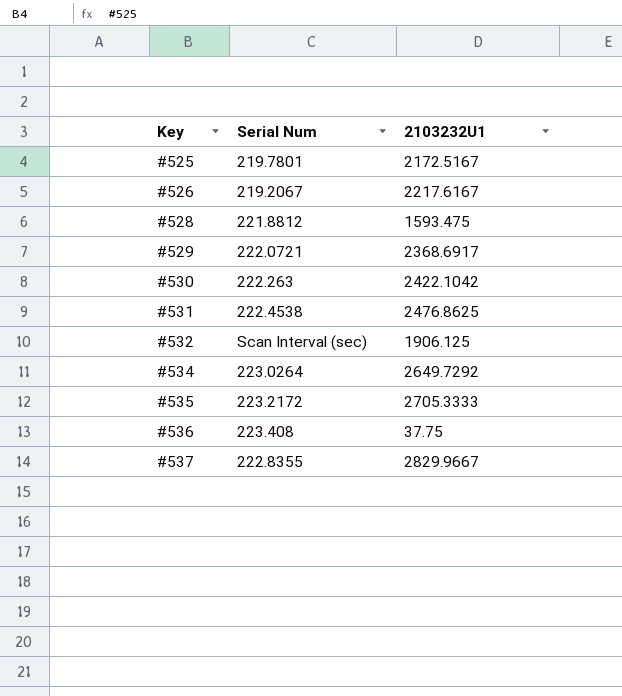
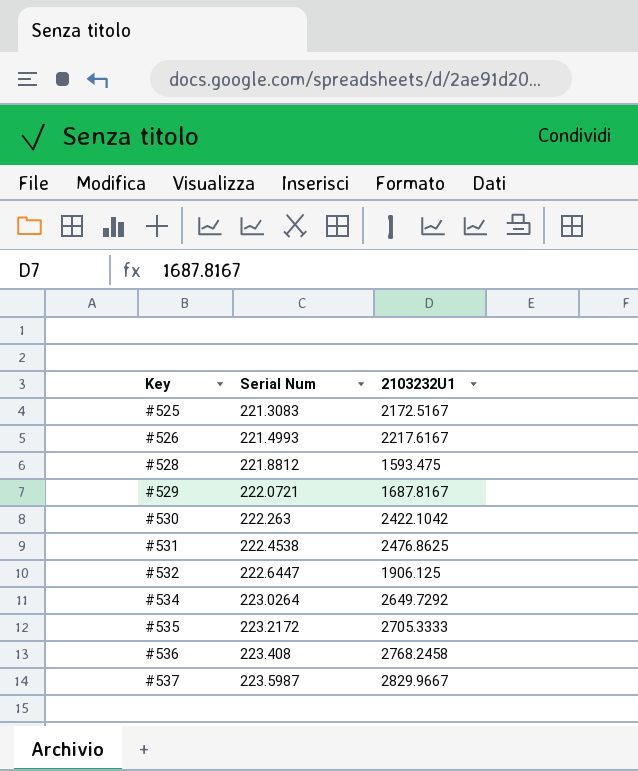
#525 | Serial Num: 219.7801 -> 221.3083
#526 | Serial Num: 219.2067 -> 221.4993
#529 | 2103232U1: 2368.6917 -> 1687.8167
#532 | Serial Num: Scan Interval (sec) -> 222.6447
#536 | 2103232U1: 37.75 -> 2768.2458
#537 | Serial Num: 222.8355 -> 223.5987

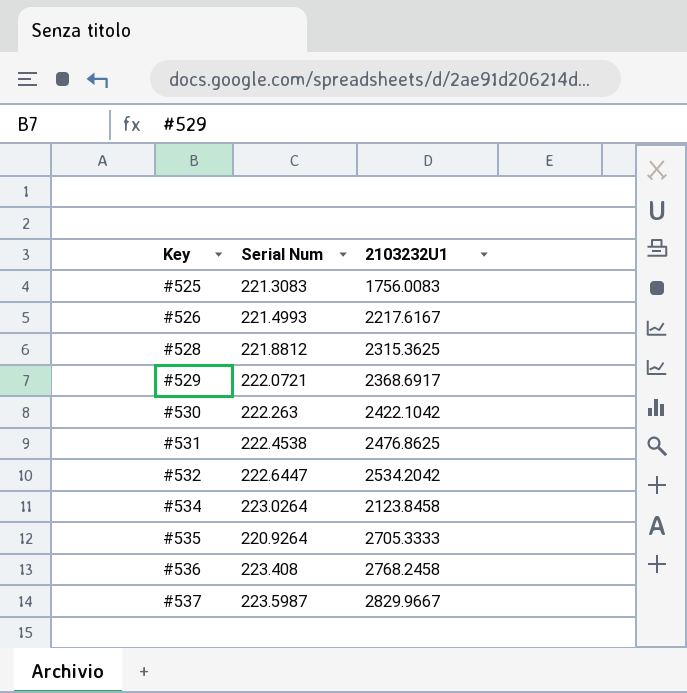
#525 | 2103232U1: 2172.5167 -> 1756.0083
#528 | 2103232U1: 1593.475 -> 2315.3625
#529 | 2103232U1: 1687.8167 -> 2368.6917
#532 | 2103232U1: 1906.125 -> 2534.2042
#534 | 2103232U1: 2649.7292 -> 2123.8458
#535 | Serial Num: 223.2172 -> 220.9264

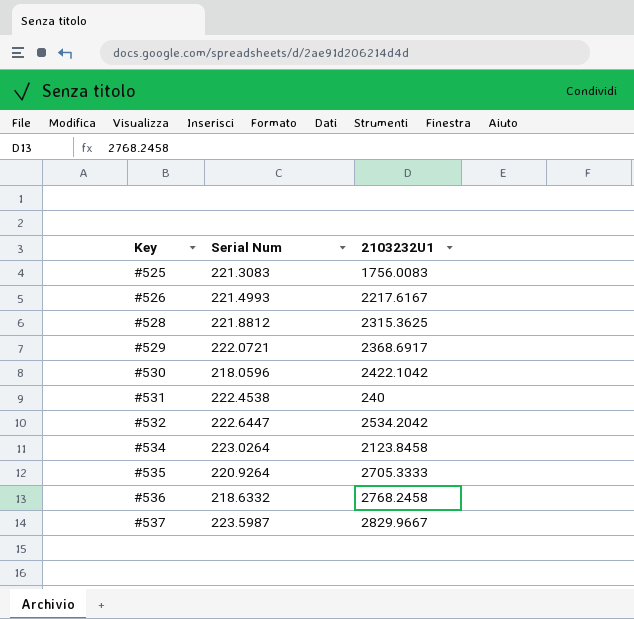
#530 | Serial Num: 222.263 -> 218.0596
#531 | 2103232U1: 2476.8625 -> 240
#536 | Serial Num: 223.408 -> 218.6332

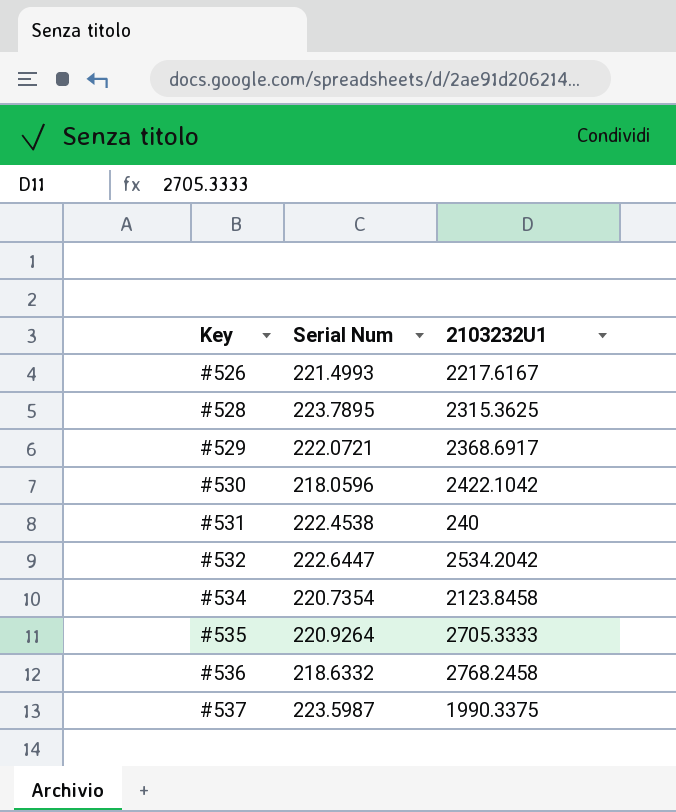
row #525: 221.3083 | 1756.0083 -> none
#528 | Serial Num: 221.8812 -> 223.7895
#534 | Serial Num: 223.0264 -> 220.7354
#537 | 2103232U1: 2829.9667 -> 1990.3375

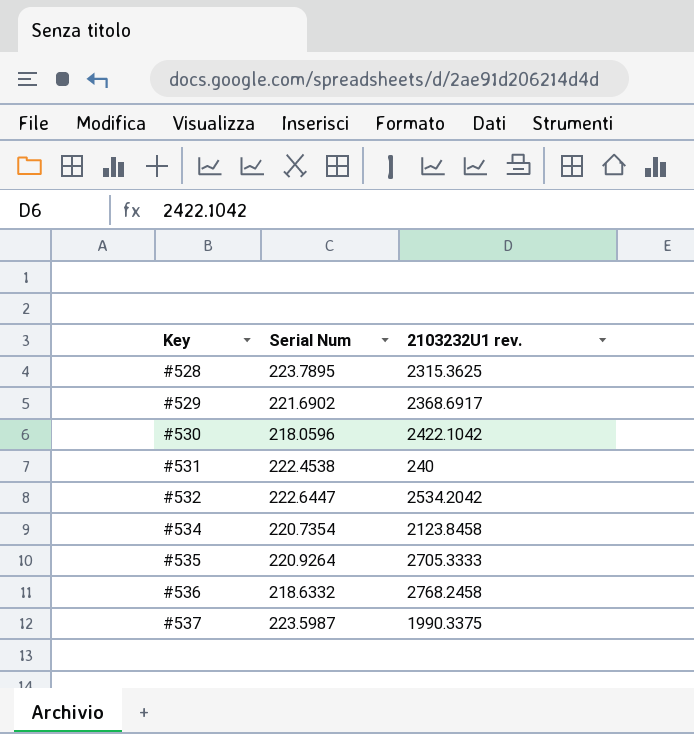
column name: 2103232U1 -> 2103232U1 rev.
row #526: 221.4993 | 2217.6167 -> none
#529 | Serial Num: 222.0721 -> 221.6902

